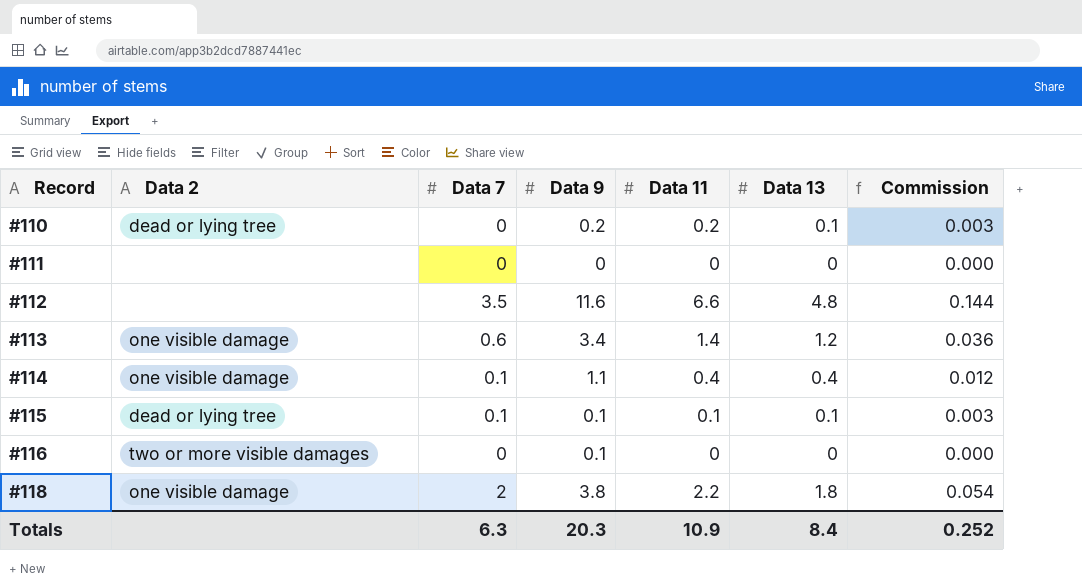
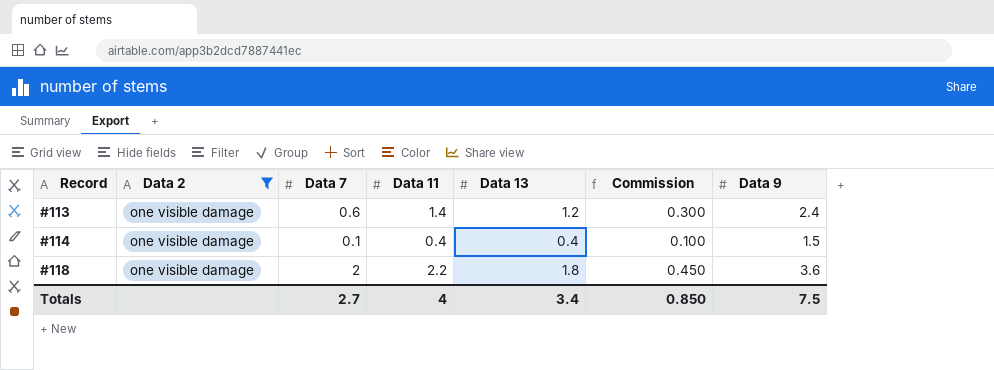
filter: none -> Data 2 = one visible damage
column Commission | formula: [Data 13] * 0.03 -> [Data 13] * 0.25
column Data 9 | position: 4 -> 7
#113 | Data 9: 3.4 -> 2.4
#114 | Data 9: 1.1 -> 1.5
#118 | Data 9: 3.8 -> 3.6
Totals | Data 7: 6.3 -> 2.7
Totals | Data 11: 10.9 -> 4
Totals | Data 13: 8.4 -> 3.4
Totals | Commission: 0.252 -> 0.850
Totals | Data 9: 20.3 -> 7.5

